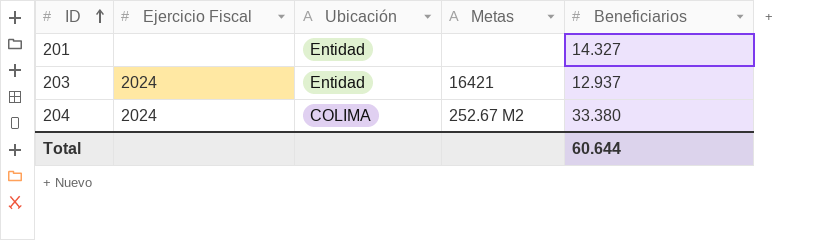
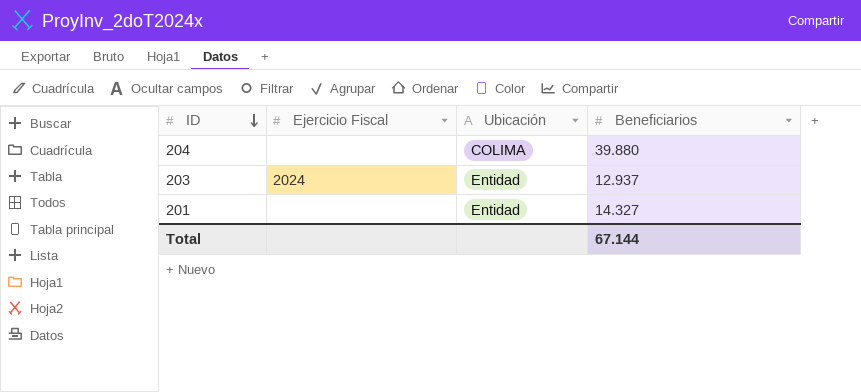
row order: ID ascending -> ID descending
column Metas | position: 4 -> none
204 | Ejercicio Fiscal: 2024 -> none
204 | Beneficiarios: 33.380 -> 39.880
Total | Beneficiarios: 60.644 -> 67.144

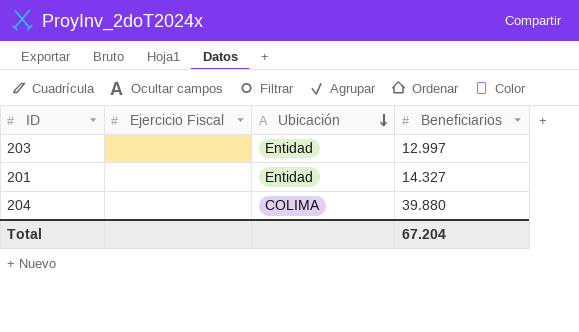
row order: ID descending -> Ubicación descending
203 | Ejercicio Fiscal: 2024 -> none
203 | Beneficiarios: 12.937 -> 12.997
Total | Beneficiarios: 67.144 -> 67.204

